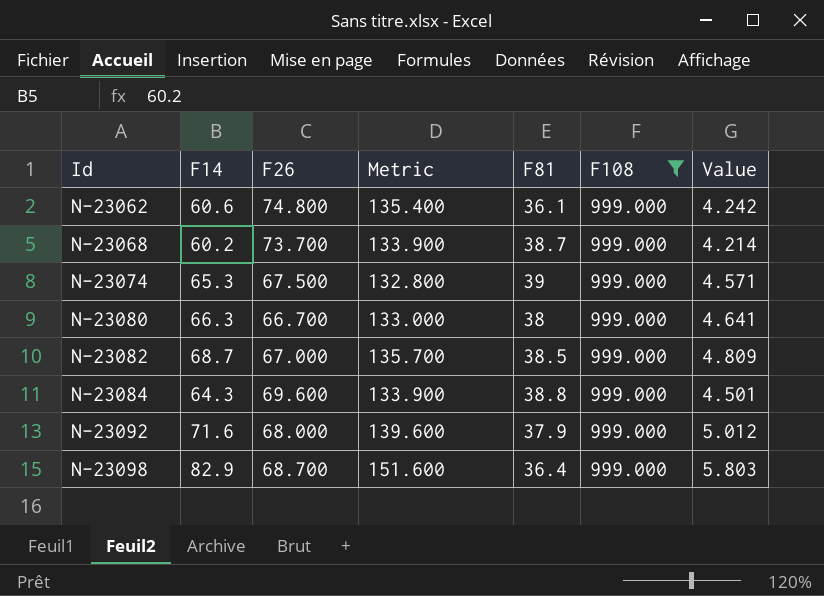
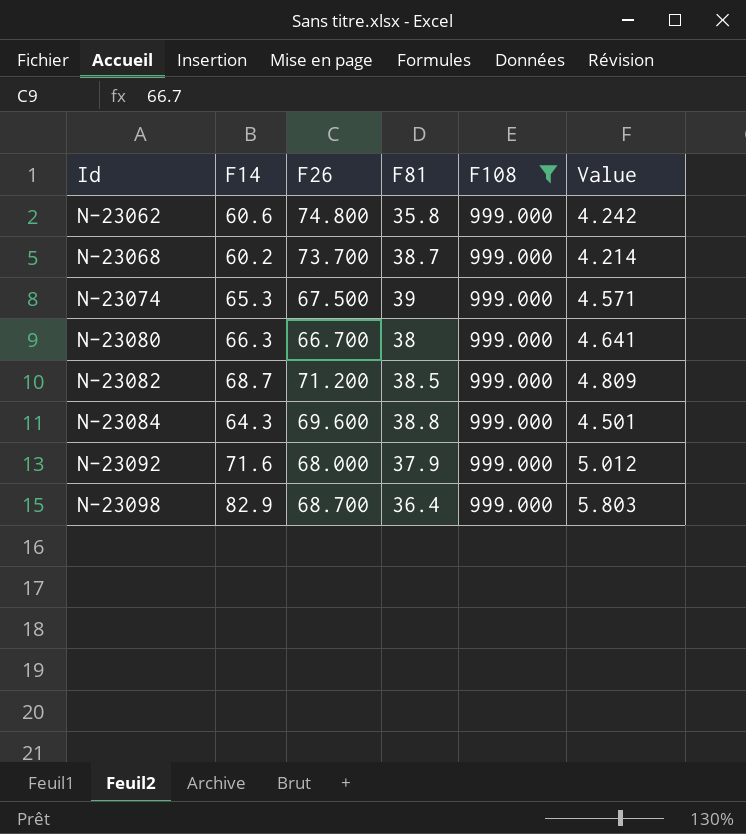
column Metric | formula: [F14] + [F26] -> none
N-23062 | F81: 36.1 -> 35.8
N-23082 | F26: 67.000 -> 71.200

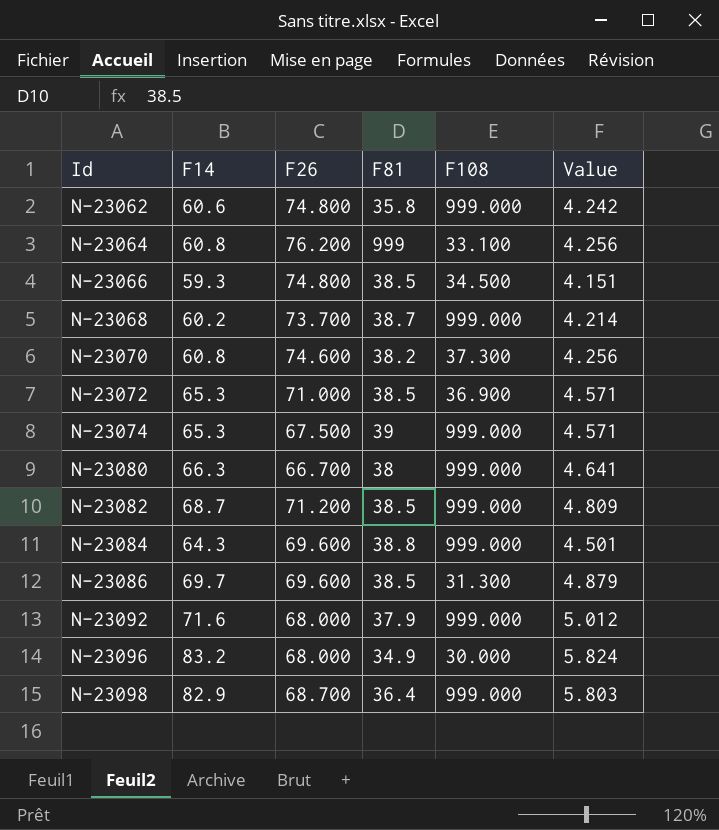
filter: F108 = 999.000 -> none

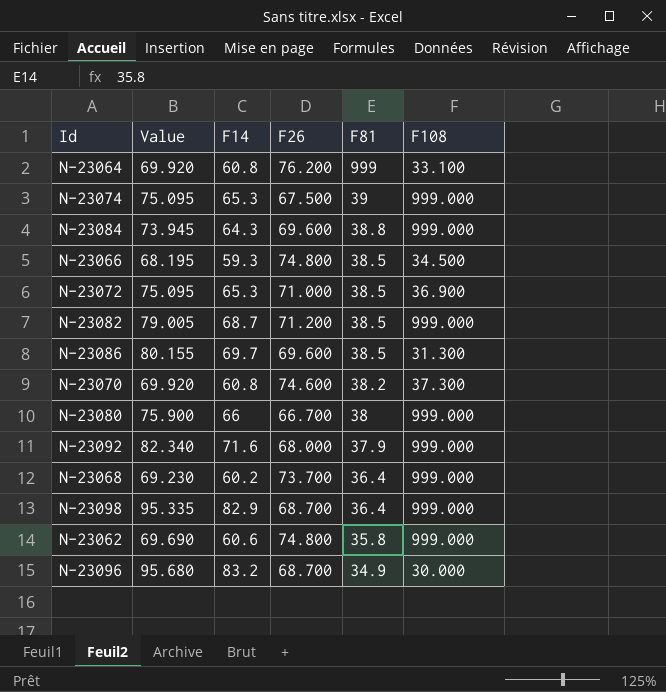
row order: Id ascending -> F81 descending
column Value | formula: [F14] * 0.07 -> [F14] * 1.15
column Value | position: 6 -> 2
N-23080 | F14: 66.3 -> 66
N-23068 | F81: 38.7 -> 36.4
N-23096 | F26: 68.000 -> 68.700

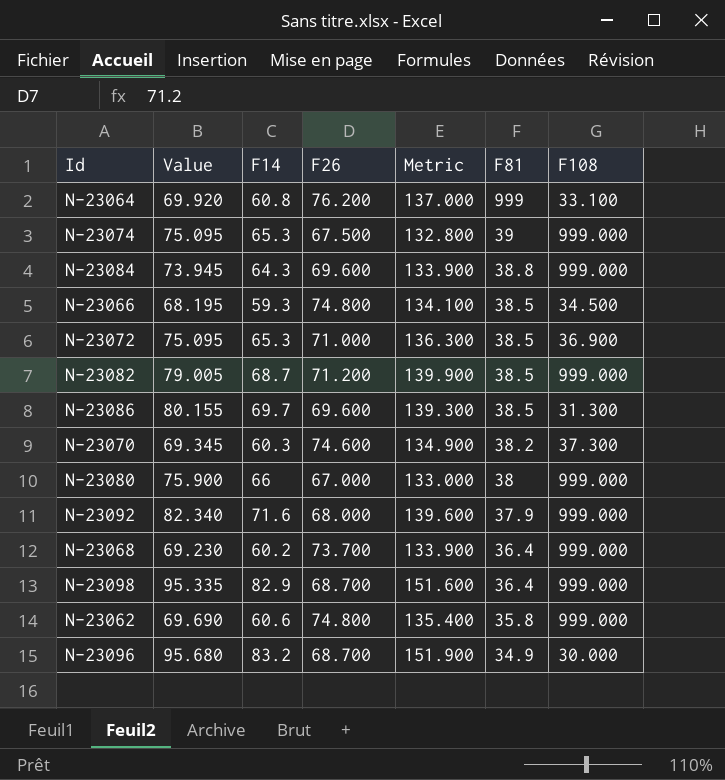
column Metric | formula: none -> [F14] + [F26]
N-23070 | Value: 69.920 -> 69.345
N-23070 | F14: 60.8 -> 60.3
N-23080 | F26: 66.700 -> 67.000

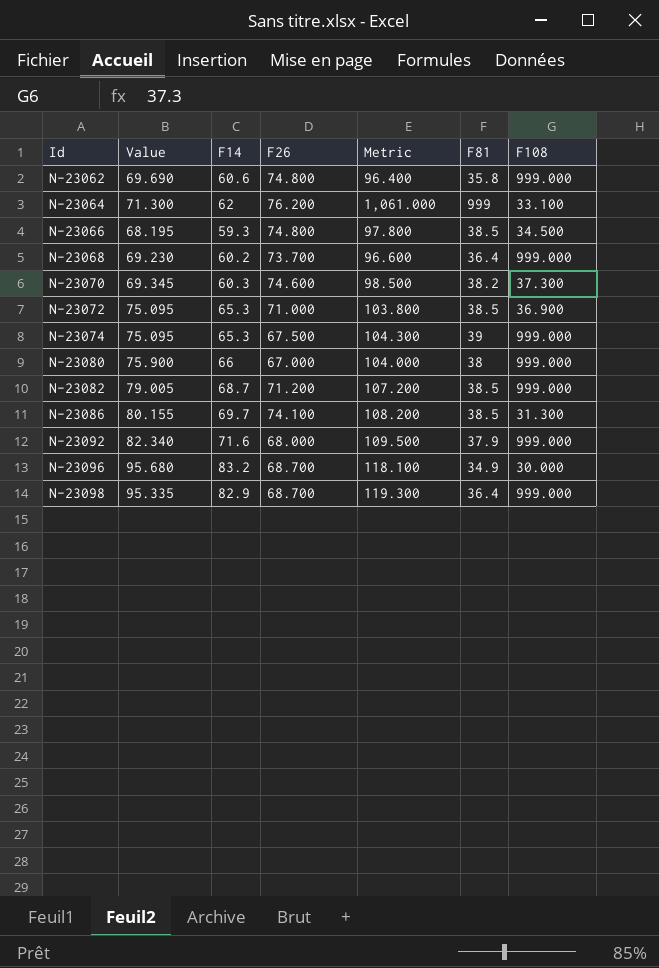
row order: F81 descending -> Id ascending
column Metric | formula: [F14] + [F26] -> [F14] + [F81]
row N-23084: 73.945 | 64.3 | 69.600 | 133.900 | 38.8 | 999.000 -> none
N-23064 | Value: 69.920 -> 71.300
N-23064 | F14: 60.8 -> 62
N-23086 | F26: 69.600 -> 74.100

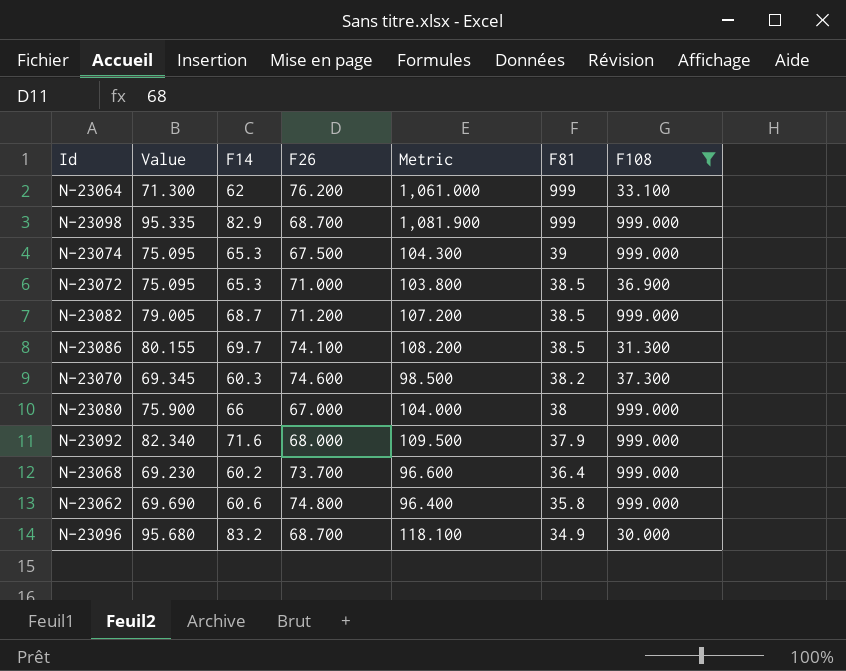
filter: none -> F108 != 34.500
row order: Id ascending -> F81 descending
N-23098 | Metric: 119.300 -> 1,081.900
N-23098 | F81: 36.4 -> 999

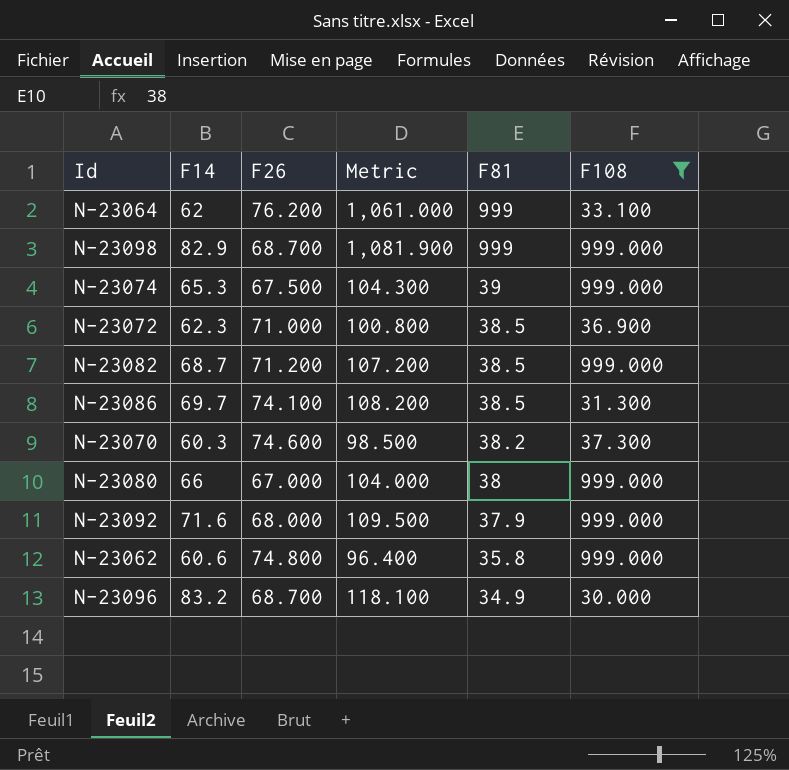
column Value | formula: [F14] * 1.15 -> none
row N-23068: 69.230 | 60.2 | 73.700 | 96.600 | 36.4 | 999.000 -> none
N-23072 | F14: 65.3 -> 62.3
N-23072 | Metric: 103.800 -> 100.800

